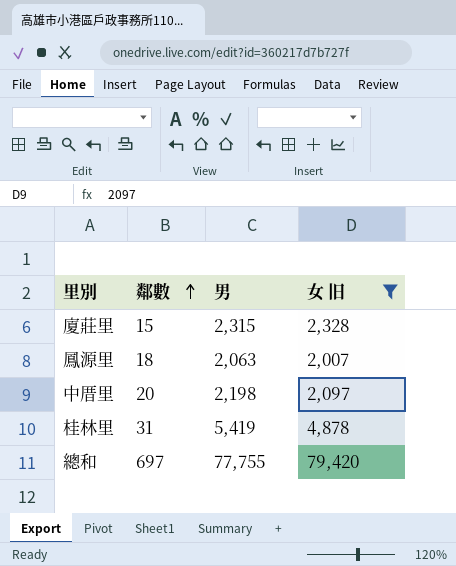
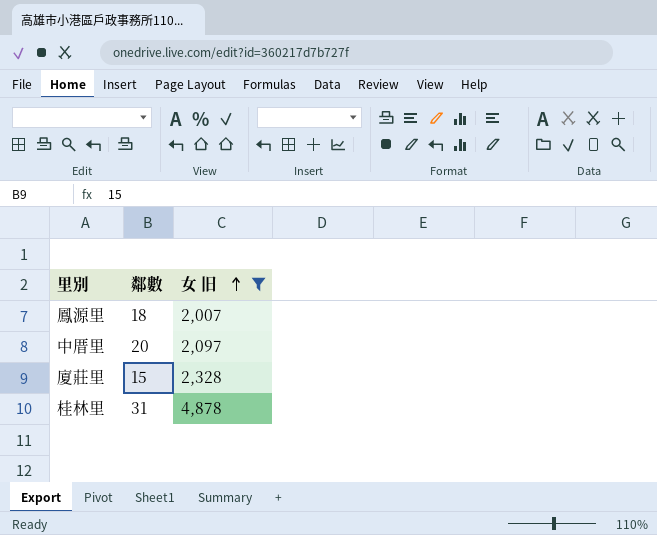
row order: 鄰數 ascending -> 女 旧 ascending
column 男 | position: 3 -> none
row 總和: 697 | 77,755 | 79,420 -> none

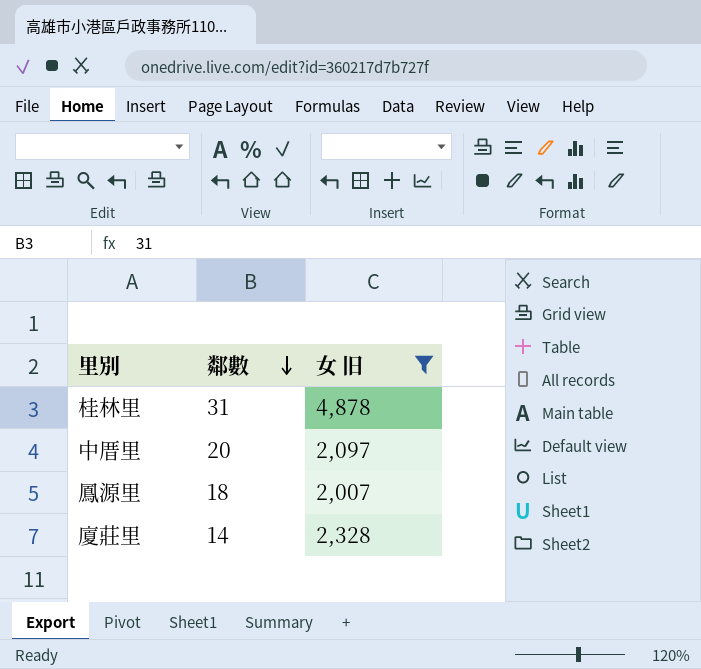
row order: 女 旧 ascending -> 鄰數 descending
廈莊里 | 鄰數: 15 -> 14

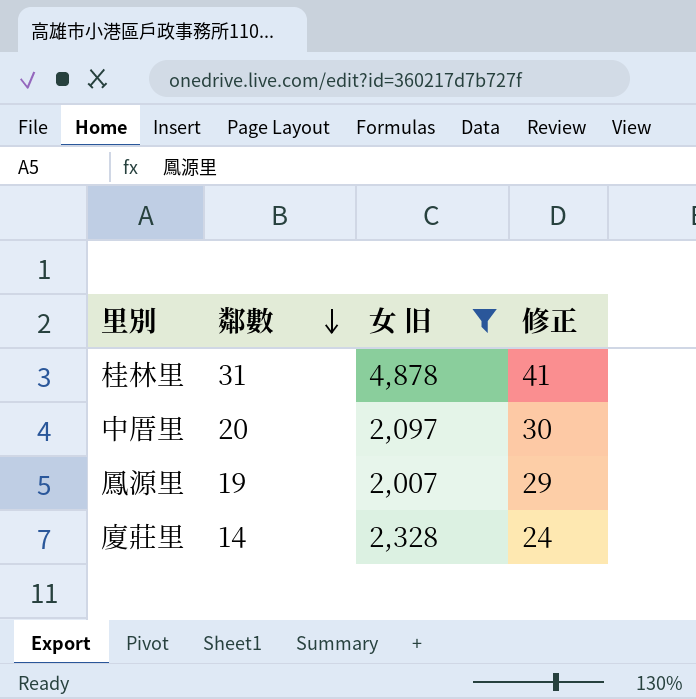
column 修正 | formula: none -> [鄰數] + 10
鳳源里 | 鄰數: 18 -> 19

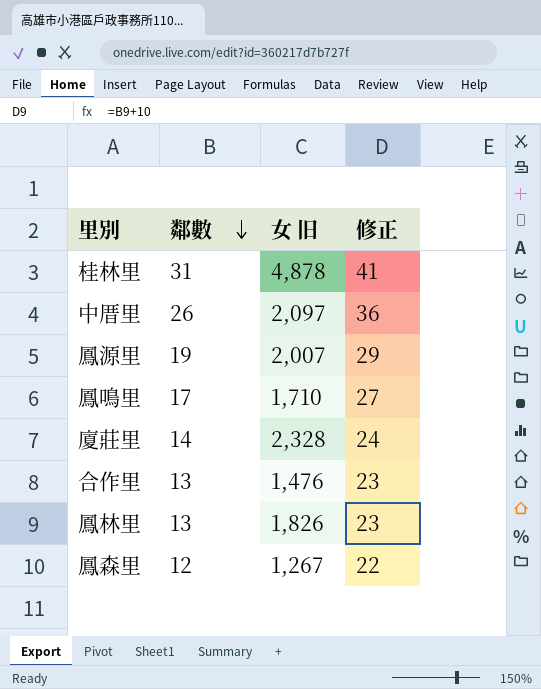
filter: 女 旧 >= 2,007 -> none
中厝里 | 鄰數: 20 -> 26
中厝里 | 修正: 30 -> 36

